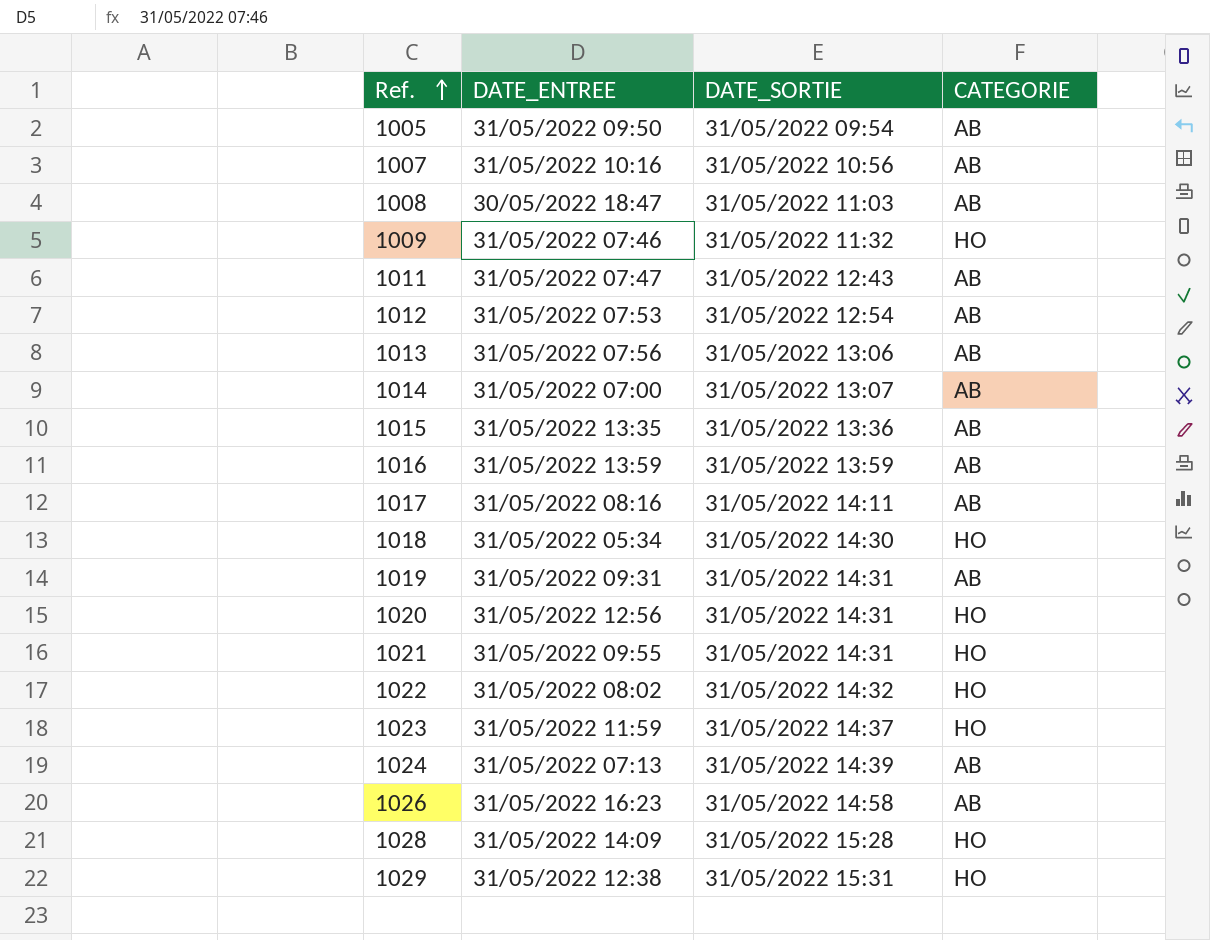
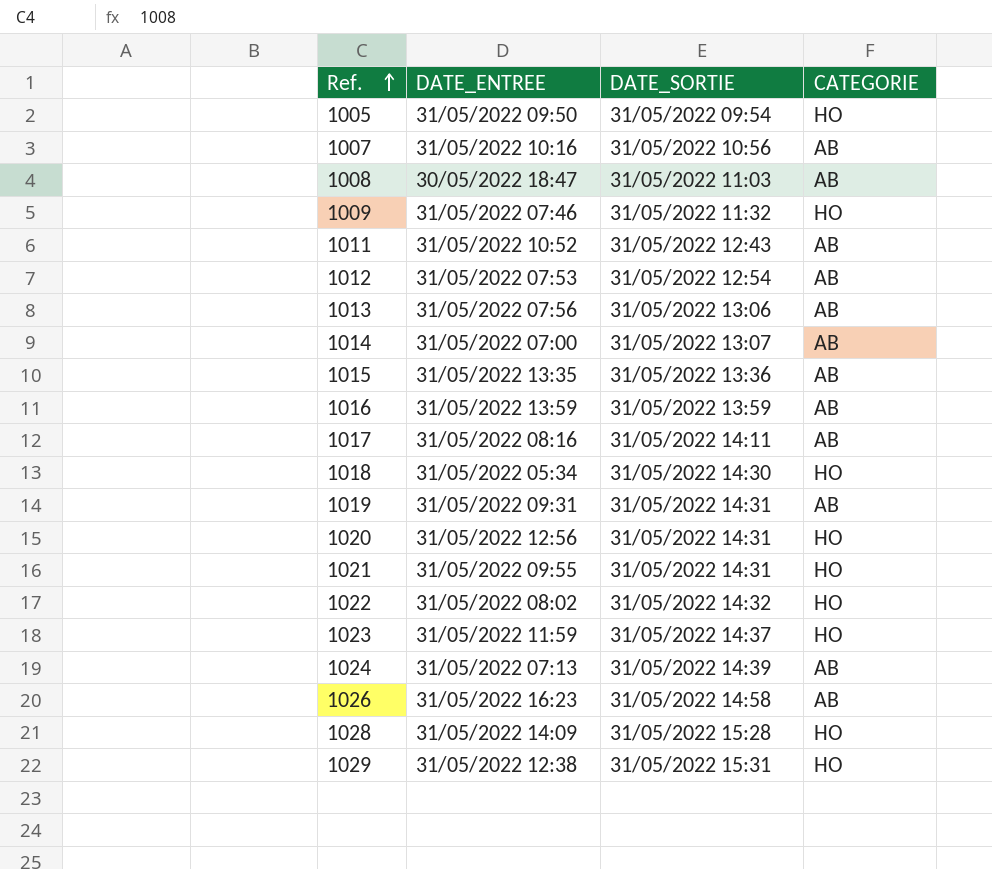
1005 | CATEGORIE: AB -> HO
1011 | DATE_ENTREE: 31/05/2022 07:47 -> 31/05/2022 10:52

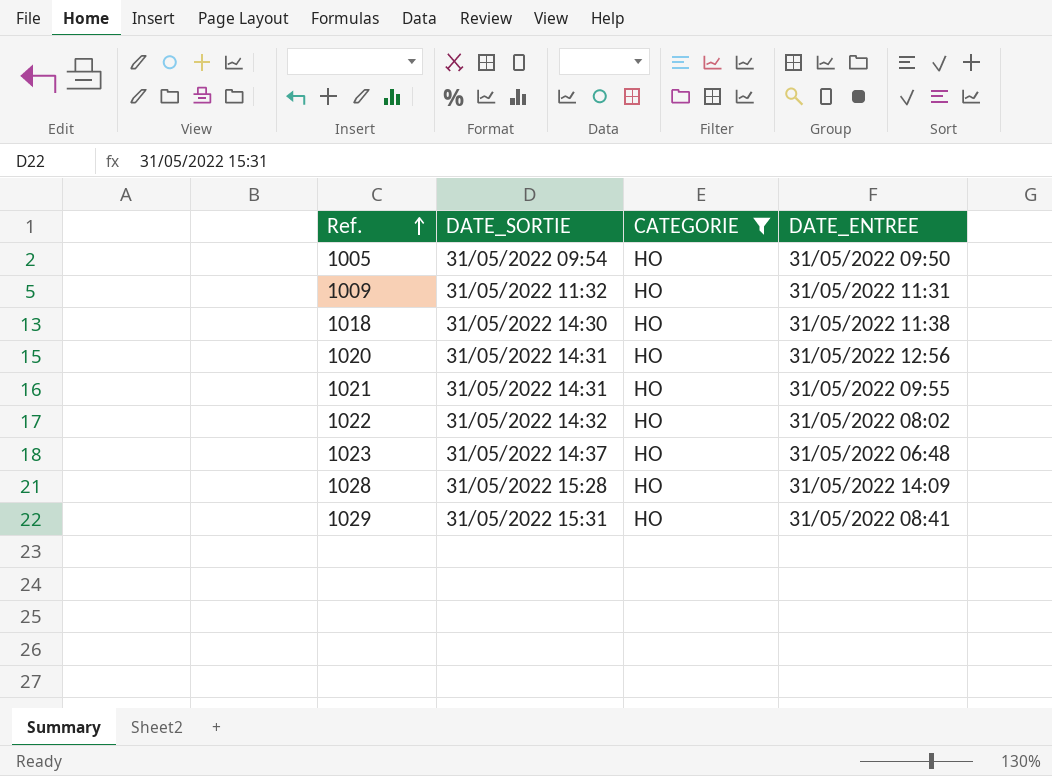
filter: none -> CATEGORIE = HO
column DATE_ENTREE | position: 2 -> 4
1009 | DATE_ENTREE: 31/05/2022 07:46 -> 31/05/2022 11:31
1018 | DATE_ENTREE: 31/05/2022 05:34 -> 31/05/2022 11:38
1023 | DATE_ENTREE: 31/05/2022 11:59 -> 31/05/2022 06:48
1029 | DATE_ENTREE: 31/05/2022 12:38 -> 31/05/2022 08:41

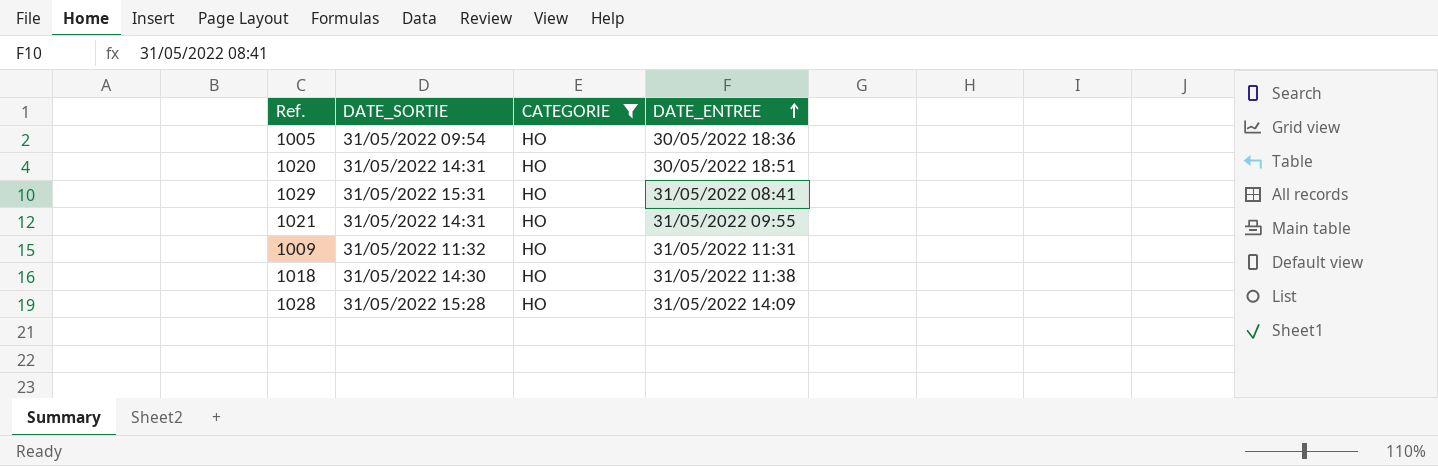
row order: Ref. ascending -> DATE_ENTREE ascending
row 1022: 31/05/2022 14:32 | HO | 31/05/2022 08:02 -> none
row 1023: 31/05/2022 14:37 | HO | 31/05/2022 06:48 -> none
1005 | DATE_ENTREE: 31/05/2022 09:50 -> 30/05/2022 18:36
1020 | DATE_ENTREE: 31/05/2022 12:56 -> 30/05/2022 18:51

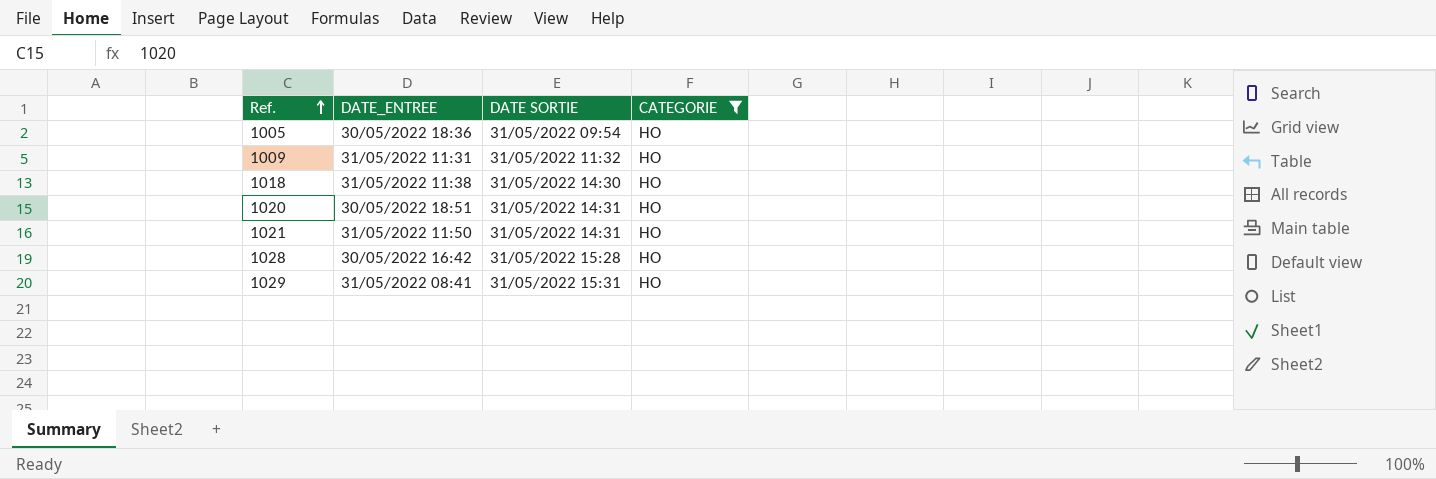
row order: DATE_ENTREE ascending -> Ref. ascending
column DATE_ENTREE | position: 4 -> 2
column name: DATE_SORTIE -> DATE SORTIE
1021 | DATE_ENTREE: 31/05/2022 09:55 -> 31/05/2022 11:50
1028 | DATE_ENTREE: 31/05/2022 14:09 -> 30/05/2022 16:42

